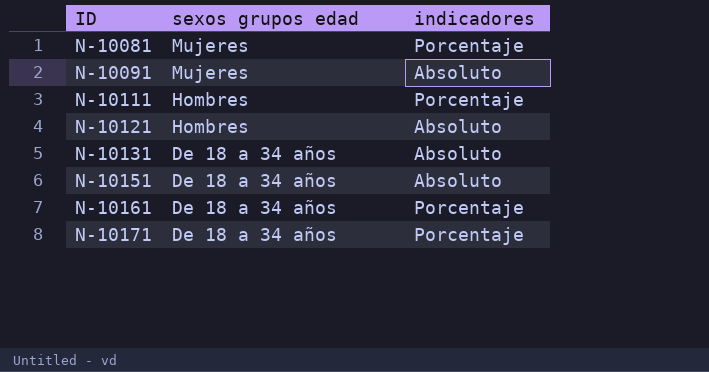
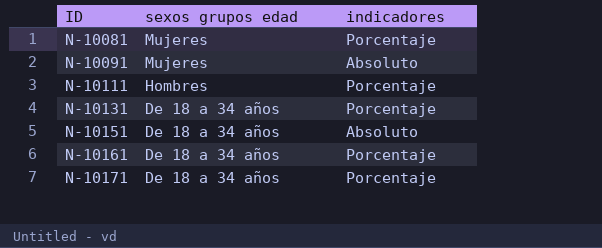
row N-10121: Hombres | Absoluto -> none
N-10131 | indicadores: Absoluto -> Porcentaje

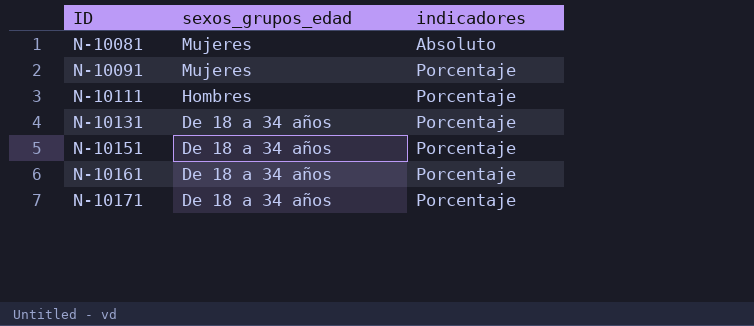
column name: sexos grupos edad -> sexos_grupos_edad
N-10081 | indicadores: Porcentaje -> Absoluto
N-10091 | indicadores: Absoluto -> Porcentaje
N-10151 | indicadores: Absoluto -> Porcentaje

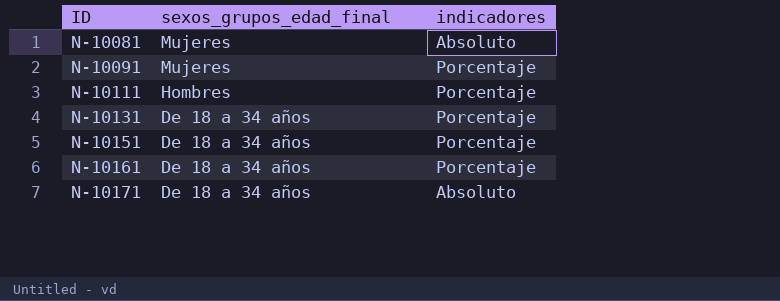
column name: sexos_grupos_edad -> sexos_grupos_edad_final
N-10171 | indicadores: Porcentaje -> Absoluto

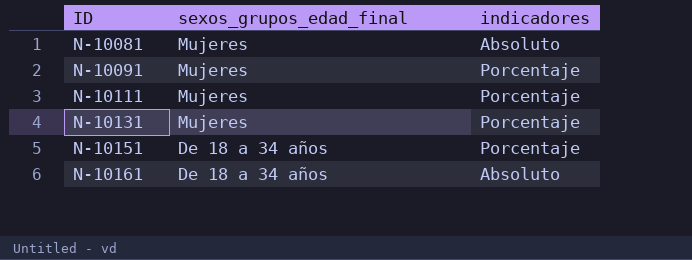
row N-10171: De 18 a 34 años | Absoluto -> none
N-10111 | sexos_grupos_edad_final: Hombres -> Mujeres
N-10131 | sexos_grupos_edad_final: De 18 a 34 años -> Mujeres
N-10161 | indicadores: Porcentaje -> Absoluto

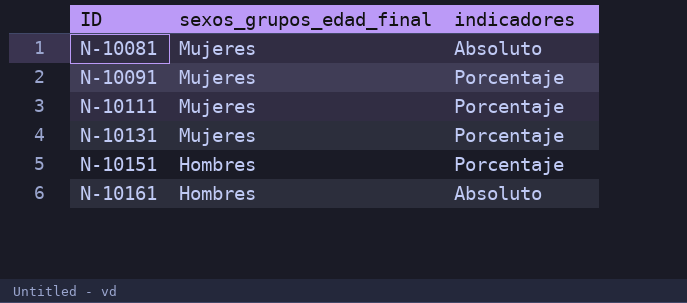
N-10151 | sexos_grupos_edad_final: De 18 a 34 años -> Hombres
N-10161 | sexos_grupos_edad_final: De 18 a 34 años -> Hombres

